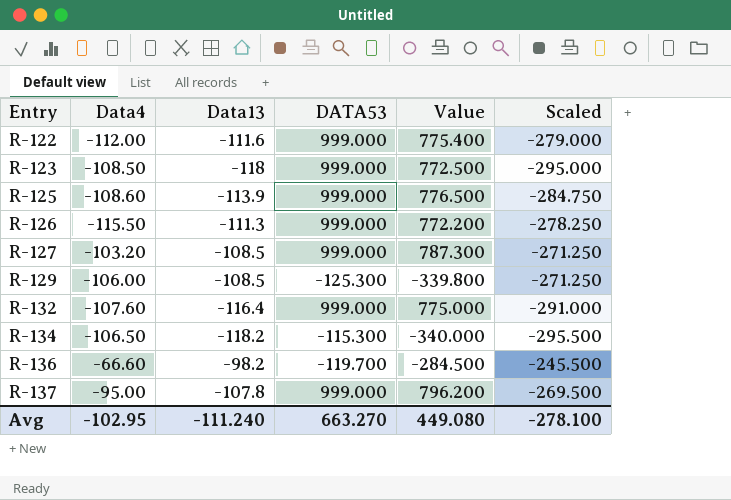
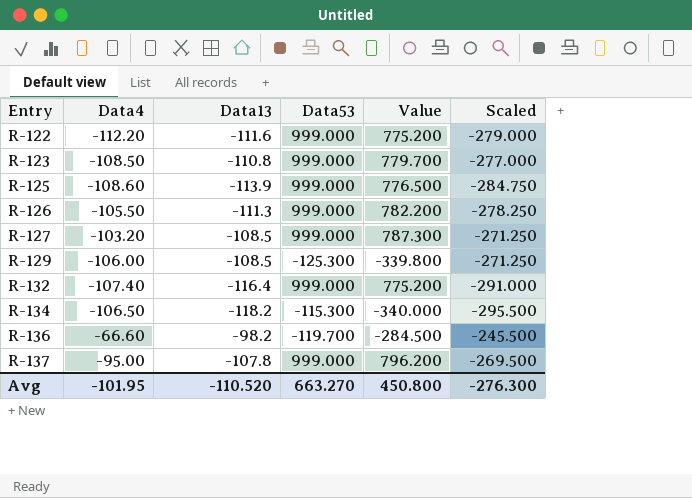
column name: DATA53 -> Data53
R-122 | Data4: -112.00 -> -112.20
R-122 | Value: 775.400 -> 775.200
R-123 | Data13: -118 -> -110.8
R-123 | Value: 772.500 -> 779.700
R-123 | Scaled: -295.000 -> -277.000
R-126 | Data4: -115.50 -> -105.50
R-126 | Value: 772.200 -> 782.200
R-132 | Data4: -107.60 -> -107.40
R-132 | Value: 775.000 -> 775.200
Avg | Data4: -102.95 -> -101.95
Avg | Data13: -111.240 -> -110.520
Avg | Value: 449.080 -> 450.800
Avg | Scaled: -278.100 -> -276.300

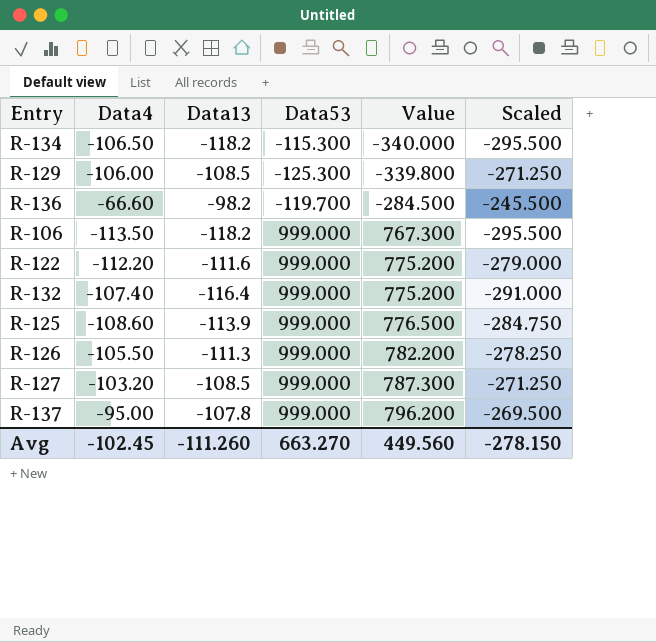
row order: Entry ascending -> Value ascending
row R-123: -108.50 | -110.8 | 999.000 | 779.700 | -277.000 -> none
row R-106: none -> -113.50 | -118.2 | 999.000 | 767.300 | -295.500
Avg | Data4: -101.95 -> -102.45
Avg | Data13: -110.520 -> -111.260
Avg | Value: 450.800 -> 449.560
Avg | Scaled: -276.300 -> -278.150

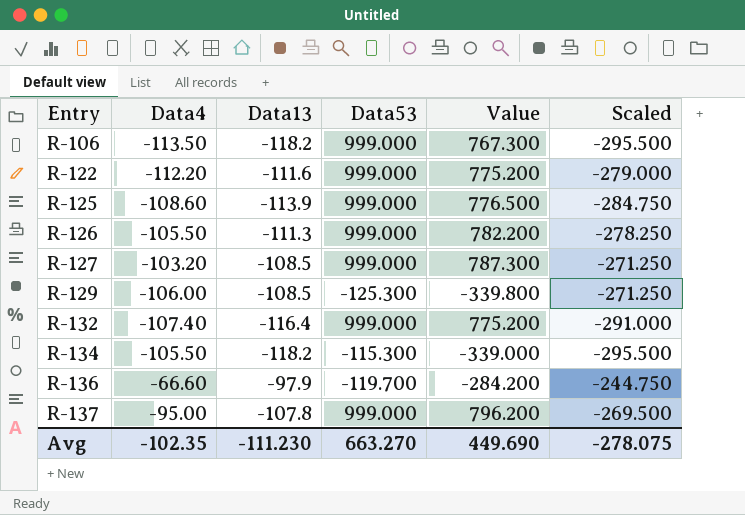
row order: Value ascending -> Entry ascending
R-134 | Data4: -106.50 -> -105.50
R-134 | Value: -340.000 -> -339.000
R-136 | Data13: -98.2 -> -97.9
R-136 | Value: -284.500 -> -284.200
R-136 | Scaled: -245.500 -> -244.750
Avg | Data4: -102.45 -> -102.35
Avg | Data13: -111.260 -> -111.230
Avg | Value: 449.560 -> 449.690
Avg | Scaled: -278.150 -> -278.075

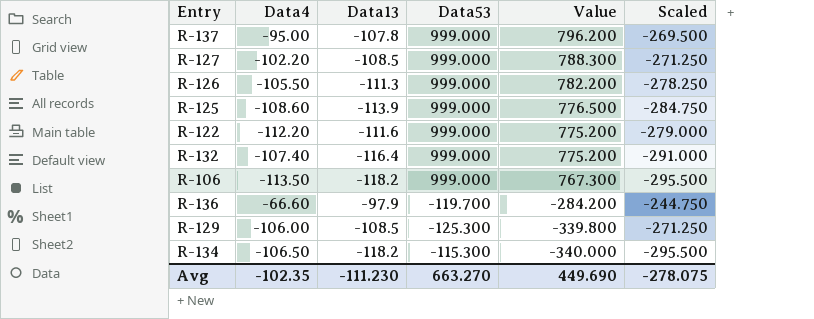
row order: Entry ascending -> Value descending
R-127 | Data4: -103.20 -> -102.20
R-127 | Value: 787.300 -> 788.300
R-134 | Data4: -105.50 -> -106.50
R-134 | Value: -339.000 -> -340.000

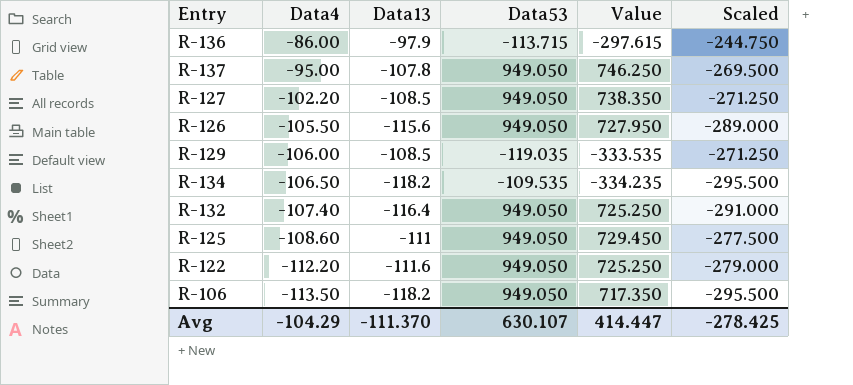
row order: Value descending -> Data4 descending
R-136 | Data4: -66.60 -> -86.00
R-136 | Data53: -119.700 -> -113.715
R-136 | Value: -284.200 -> -297.615
R-137 | Data53: 999.000 -> 949.050
R-137 | Value: 796.200 -> 746.250
R-127 | Data53: 999.000 -> 949.050
R-127 | Value: 788.300 -> 738.350
R-126 | Data13: -111.3 -> -115.6
R-126 | Data53: 999.000 -> 949.050
R-126 | Value: 782.200 -> 727.950
R-126 | Scaled: -278.250 -> -289.000
R-129 | Data53: -125.300 -> -119.035
R-129 | Value: -339.800 -> -333.535
R-134 | Data53: -115.300 -> -109.535
R-134 | Value: -340.000 -> -334.235
R-132 | Data53: 999.000 -> 949.050
R-132 | Value: 775.200 -> 725.250
R-125 | Data13: -113.9 -> -111
R-125 | Data53: 999.000 -> 949.050
R-125 | Value: 776.500 -> 729.450
R-125 | Scaled: -284.750 -> -277.500
R-122 | Data53: 999.000 -> 949.050
R-122 | Value: 775.200 -> 725.250
R-106 | Data53: 999.000 -> 949.050
R-106 | Value: 767.300 -> 717.350
Avg | Data4: -102.35 -> -104.29
Avg | Data13: -111.230 -> -111.370
Avg | Data53: 663.270 -> 630.107
Avg | Value: 449.690 -> 414.447
Avg | Scaled: -278.075 -> -278.425

